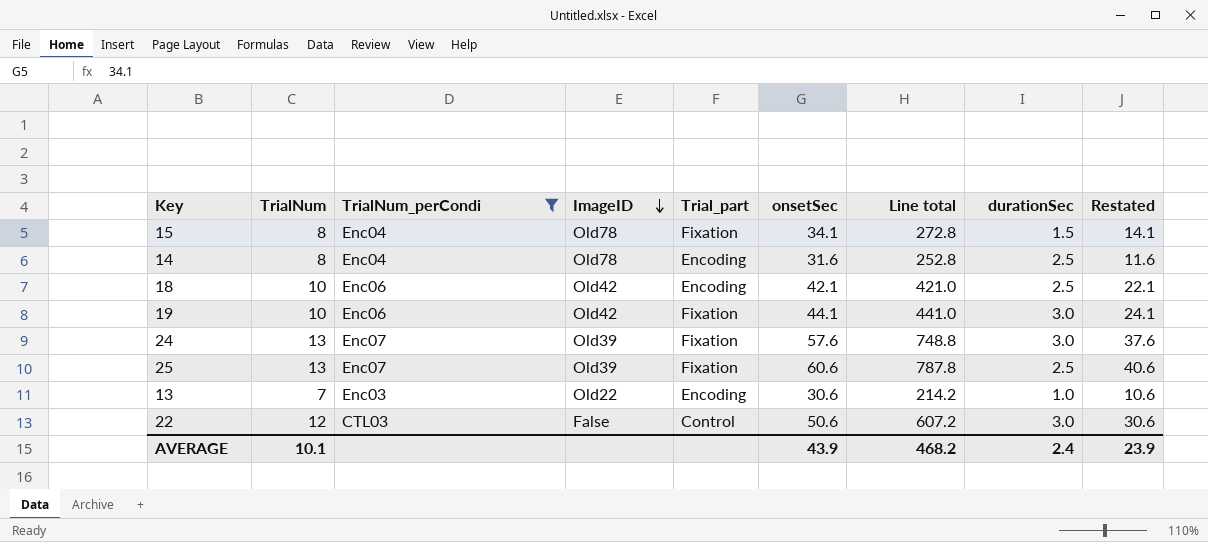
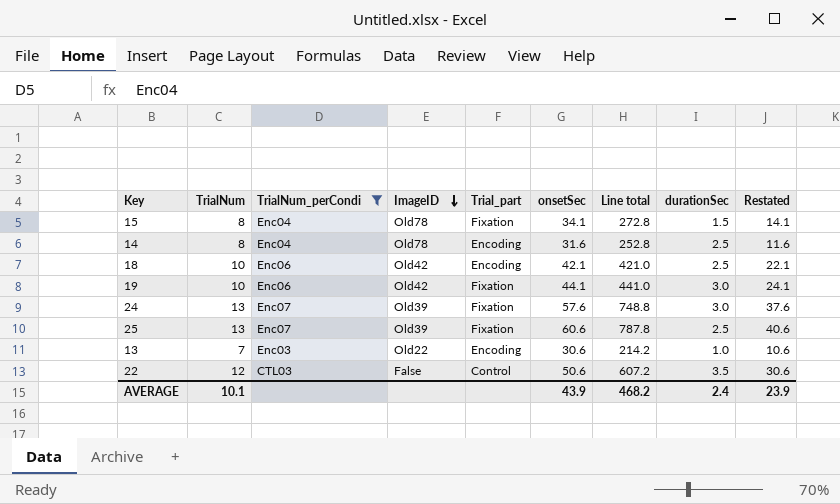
22 | durationSec: 3.0 -> 3.5

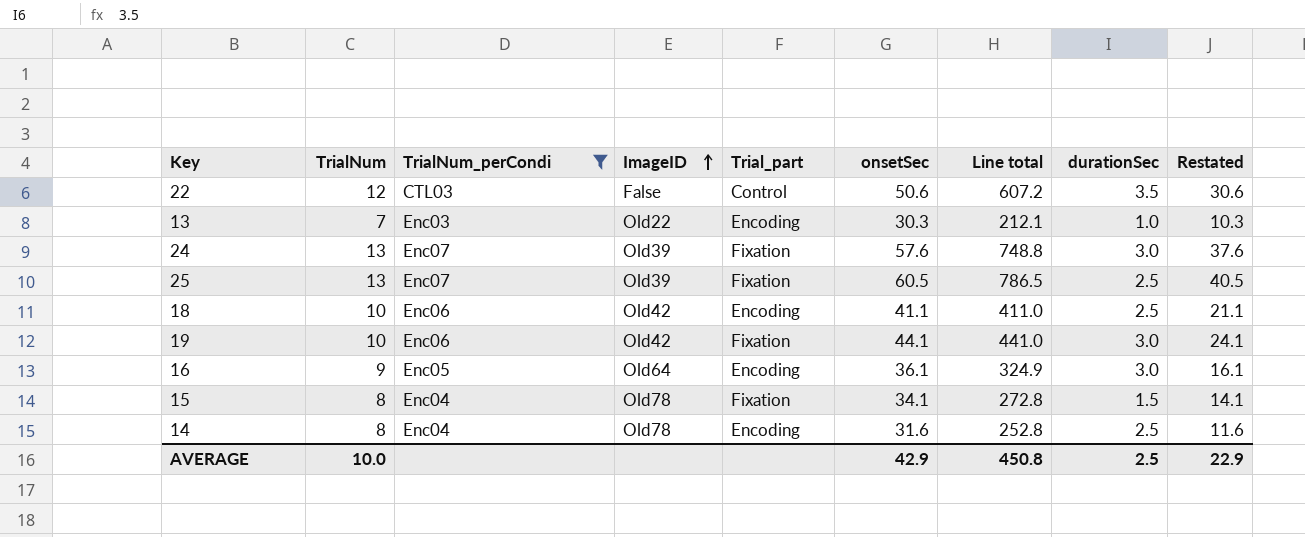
row order: ImageID descending -> ImageID ascending
13 | onsetSec: 30.6 -> 30.3
13 | Line total: 214.2 -> 212.1
13 | Restated: 10.6 -> 10.3
25 | onsetSec: 60.6 -> 60.5
25 | Line total: 787.8 -> 786.5
25 | Restated: 40.6 -> 40.5
18 | onsetSec: 42.1 -> 41.1
18 | Line total: 421.0 -> 411.0
18 | Restated: 22.1 -> 21.1
row 16: none -> 9 | Enc05 | Old64 | Encoding | 36.1 | 324.9 | 3.0 | 16.1
AVERAGE | TrialNum: 10.1 -> 10.0
AVERAGE | onsetSec: 43.9 -> 42.9
AVERAGE | Line total: 468.2 -> 450.8
AVERAGE | durationSec: 2.4 -> 2.5
AVERAGE | Restated: 23.9 -> 22.9

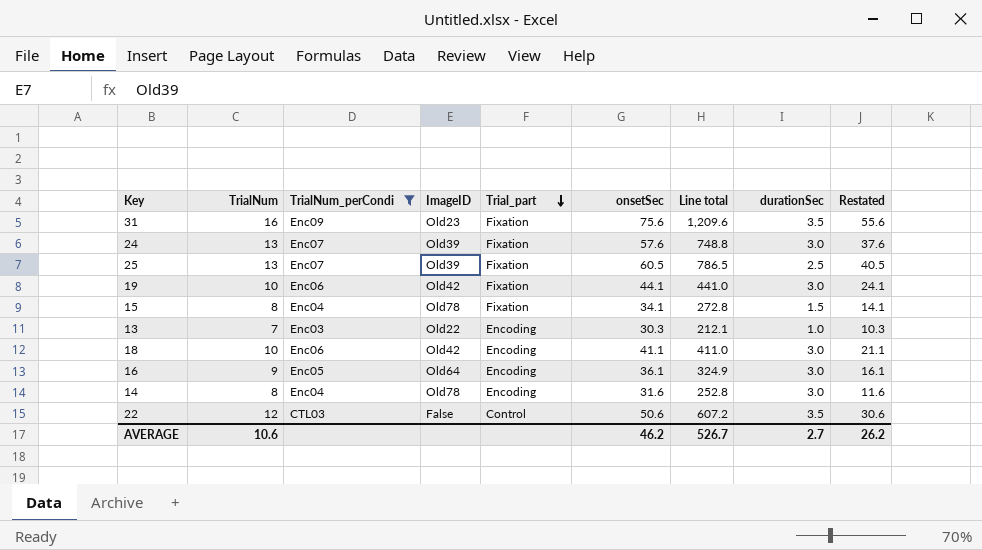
row order: ImageID ascending -> Trial_part descending
row 31: none -> 16 | Enc09 | Old23 | Fixation | 75.6 | 1,209.6 | 3.5 | 55.6
18 | durationSec: 2.5 -> 3.0
14 | durationSec: 2.5 -> 3.0
AVERAGE | TrialNum: 10.0 -> 10.6
AVERAGE | onsetSec: 42.9 -> 46.2
AVERAGE | Line total: 450.8 -> 526.7
AVERAGE | durationSec: 2.5 -> 2.7
AVERAGE | Restated: 22.9 -> 26.2

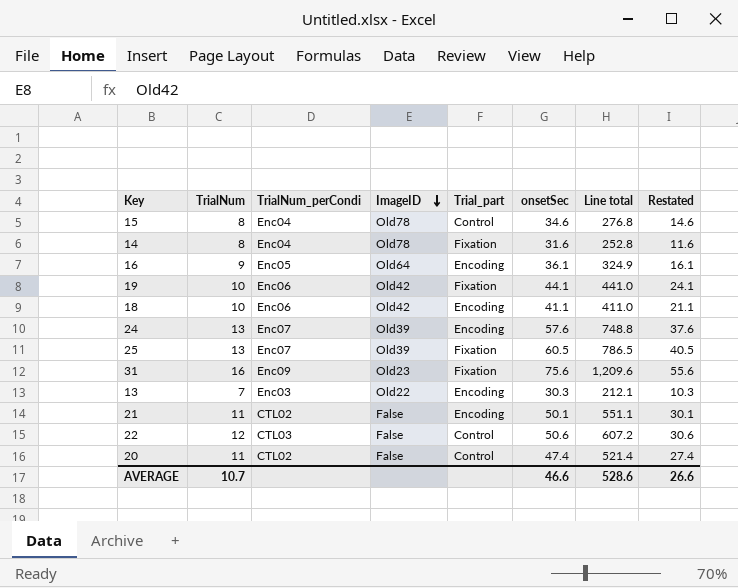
filter: TrialNum_perCondi != CTL02 -> none
row order: Trial_part descending -> ImageID descending
column durationSec | position: 8 -> none
15 | Trial_part: Fixation -> Control
15 | onsetSec: 34.1 -> 34.6
15 | Line total: 272.8 -> 276.8
15 | Restated: 14.1 -> 14.6
14 | Trial_part: Encoding -> Fixation
24 | Trial_part: Fixation -> Encoding
AVERAGE | TrialNum: 10.6 -> 10.7
AVERAGE | onsetSec: 46.2 -> 46.6
AVERAGE | Line total: 526.7 -> 528.6
AVERAGE | Restated: 26.2 -> 26.6

